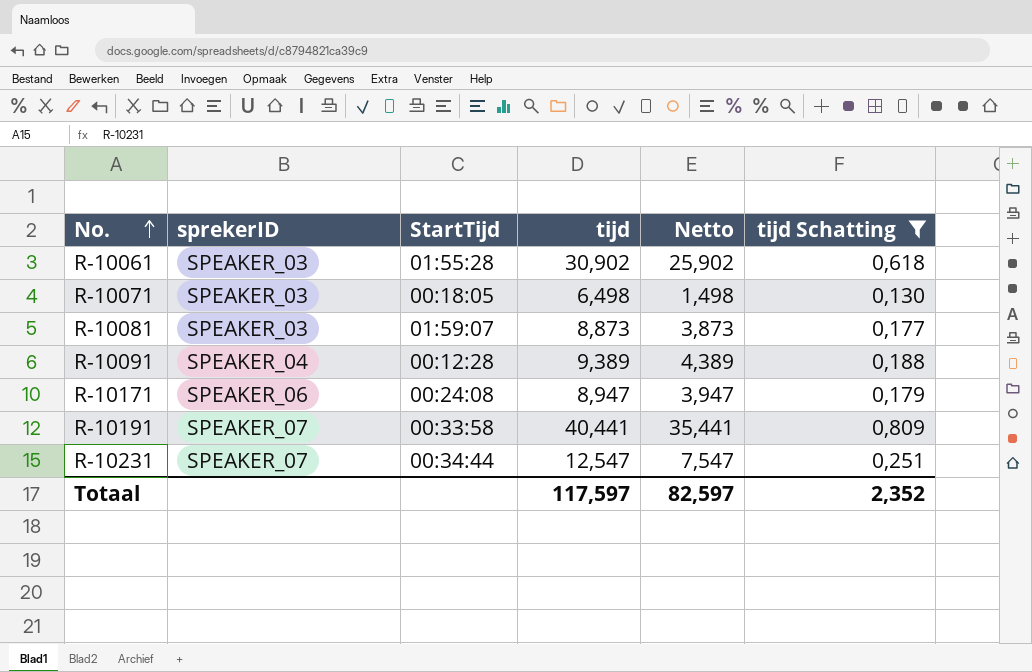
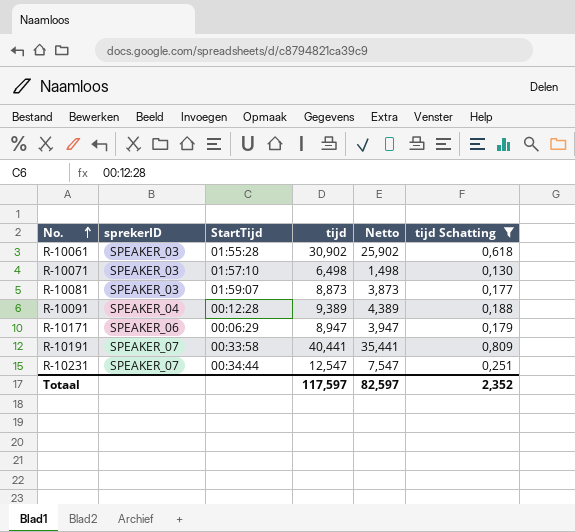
R-10071 | StartTijd: 00:18:05 -> 01:57:10
R-10171 | StartTijd: 00:24:08 -> 00:06:29

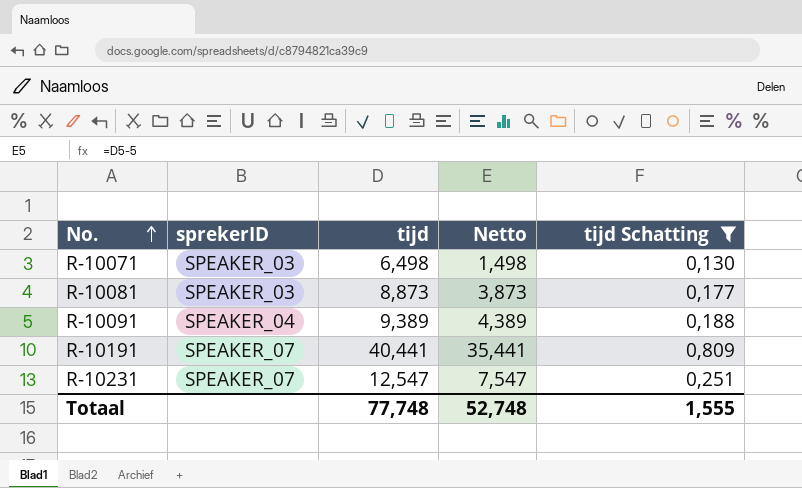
column StartTijd | position: 3 -> none
row R-10061: SPEAKER_03 | 01:55:28 | 30,902 | 25,902 | 0,618 -> none
row R-10171: SPEAKER_06 | 00:06:29 | 8,947 | 3,947 | 0,179 -> none
Totaal | tijd: 117,597 -> 77,748
Totaal | Netto: 82,597 -> 52,748
Totaal | tijd Schatting: 2,352 -> 1,555

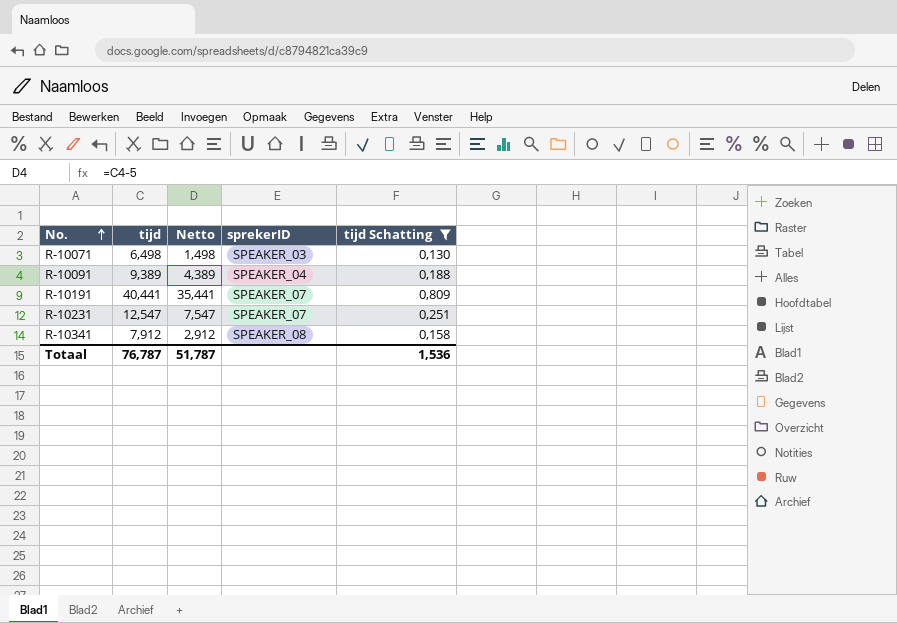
column sprekerID | position: 2 -> 4
row R-10081: SPEAKER_03 | 8,873 | 3,873 | 0,177 -> none
row R-10341: none -> 7,912 | 2,912 | SPEAKER_08 | 0,158
Totaal | tijd: 77,748 -> 76,787
Totaal | Netto: 52,748 -> 51,787
Totaal | tijd Schatting: 1,555 -> 1,536

